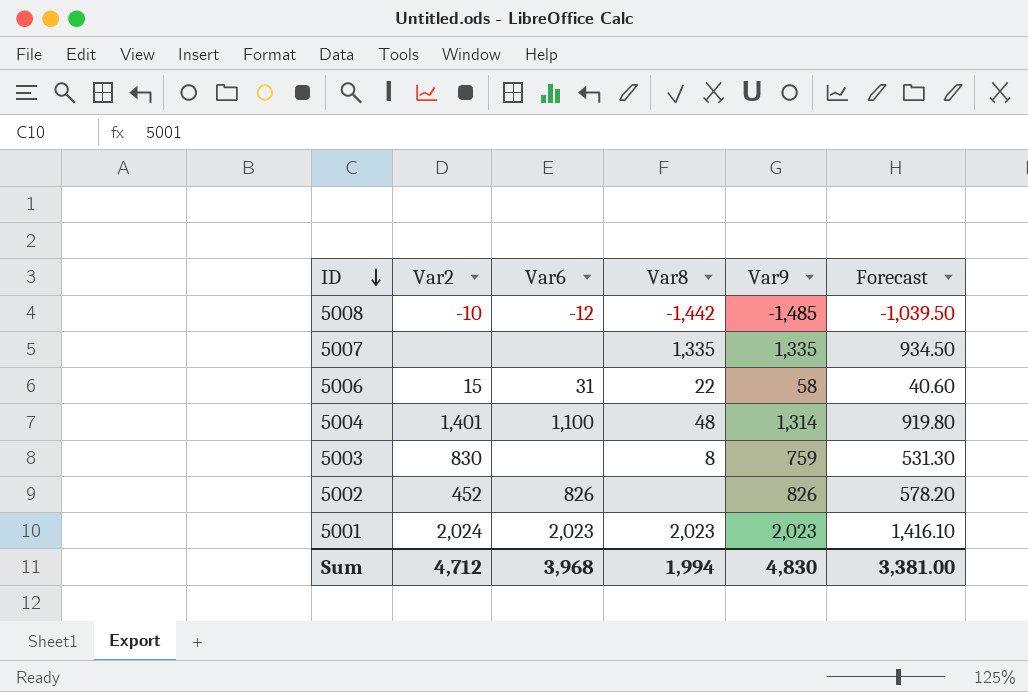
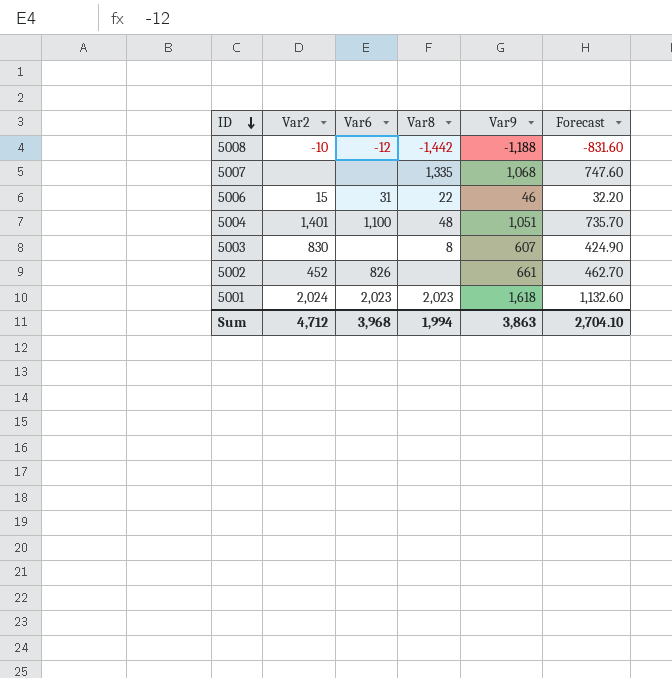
5008 | Var9: -1,485 -> -1,188
5008 | Forecast: -1,039.50 -> -831.60
5007 | Var9: 1,335 -> 1,068
5007 | Forecast: 934.50 -> 747.60
5006 | Var9: 58 -> 46
5006 | Forecast: 40.60 -> 32.20
5004 | Var9: 1,314 -> 1,051
5004 | Forecast: 919.80 -> 735.70
5003 | Var9: 759 -> 607
5003 | Forecast: 531.30 -> 424.90
5002 | Var9: 826 -> 661
5002 | Forecast: 578.20 -> 462.70
5001 | Var9: 2,023 -> 1,618
5001 | Forecast: 1,416.10 -> 1,132.60
Sum | Var9: 4,830 -> 3,863
Sum | Forecast: 3,381.00 -> 2,704.10

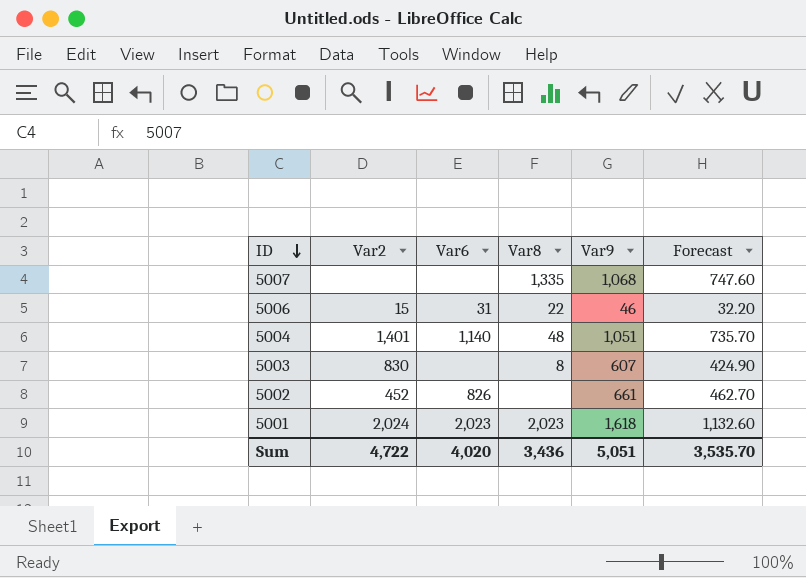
row 5008: -10 | -12 | -1,442 | -1,188 | -831.60 -> none
5004 | Var6: 1,100 -> 1,140
Sum | Var2: 4,712 -> 4,722
Sum | Var6: 3,968 -> 4,020
Sum | Var8: 1,994 -> 3,436
Sum | Var9: 3,863 -> 5,051
Sum | Forecast: 2,704.10 -> 3,535.70

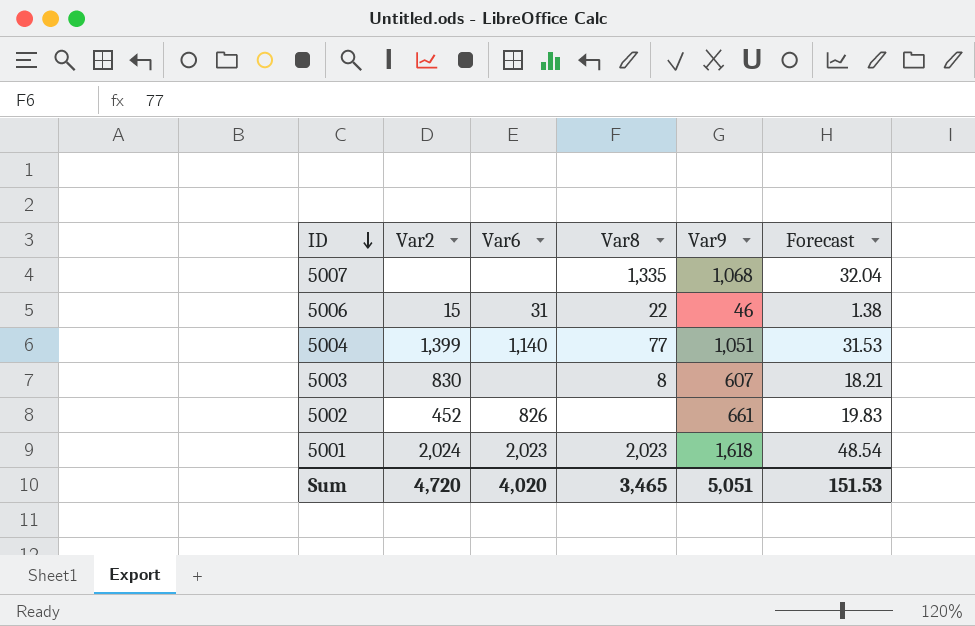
column Forecast | formula: [Var9] * 0.7 -> [Var9] * 0.03
5004 | Var2: 1,401 -> 1,399
5004 | Var8: 48 -> 77
Sum | Var2: 4,722 -> 4,720
Sum | Var8: 3,436 -> 3,465
Sum | Forecast: 3,535.70 -> 151.53

